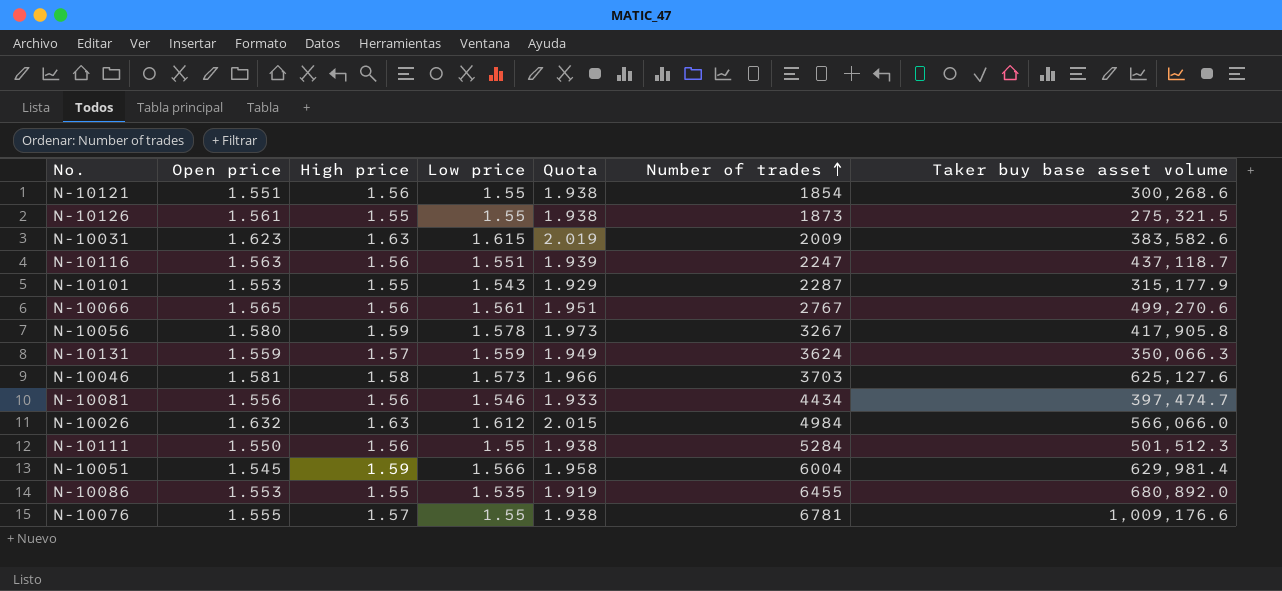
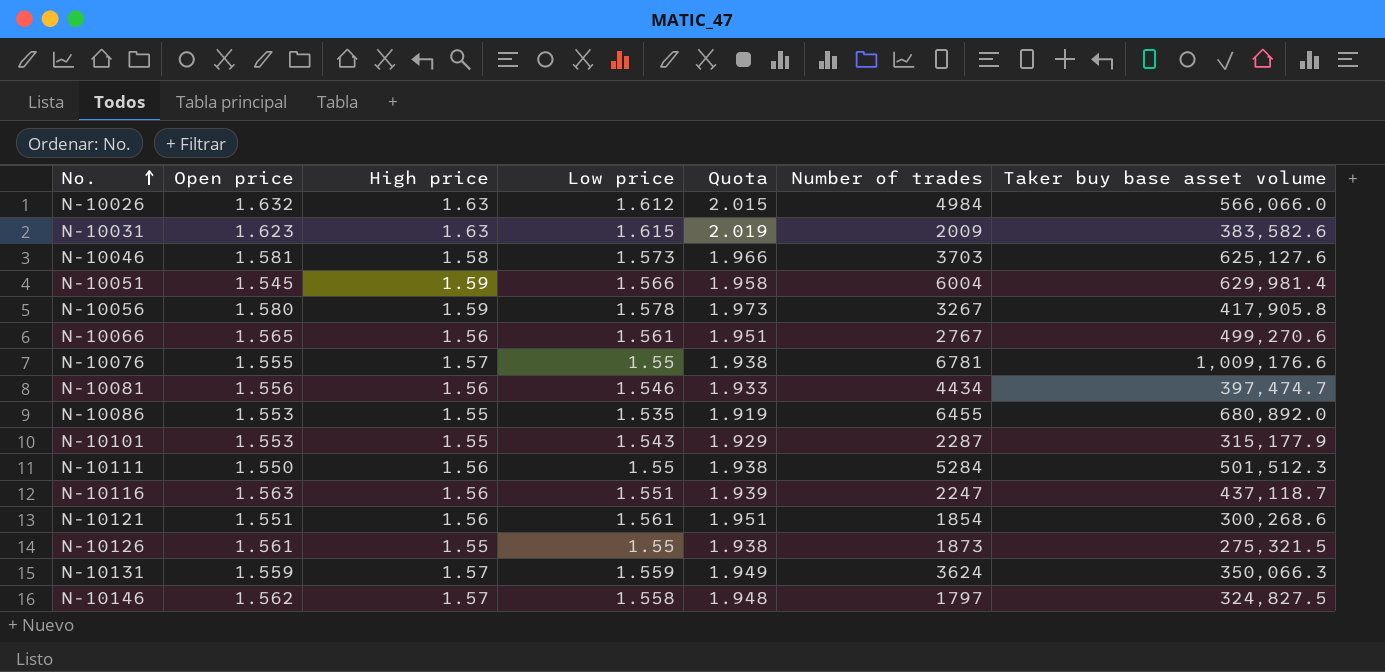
row order: Number of trades ascending -> No. ascending
N-10121 | Low price: 1.55 -> 1.561
N-10121 | Quota: 1.938 -> 1.951
row N-10146: none -> 1.562 | 1.57 | 1.558 | 1.948 | 1797 | 324,827.5

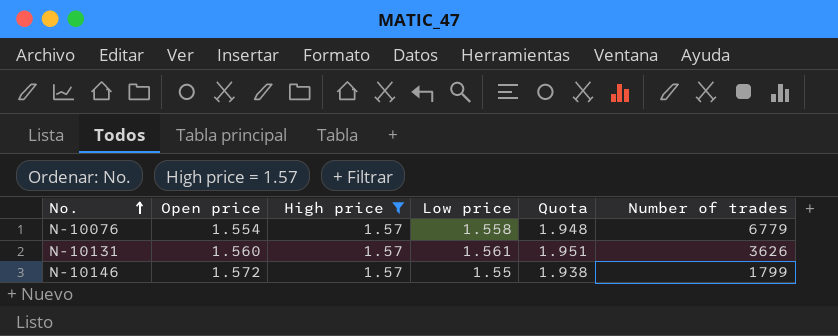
filter: none -> High price = 1.57
column Taker buy base asset volume | position: 7 -> none
N-10076 | Open price: 1.555 -> 1.554
N-10076 | Low price: 1.55 -> 1.558
N-10076 | Quota: 1.938 -> 1.948
N-10076 | Number of trades: 6781 -> 6779
N-10131 | Open price: 1.559 -> 1.560
N-10131 | Low price: 1.559 -> 1.561
N-10131 | Quota: 1.949 -> 1.951
N-10131 | Number of trades: 3624 -> 3626
N-10146 | Open price: 1.562 -> 1.572
N-10146 | Low price: 1.558 -> 1.55
N-10146 | Quota: 1.948 -> 1.938
N-10146 | Number of trades: 1797 -> 1799

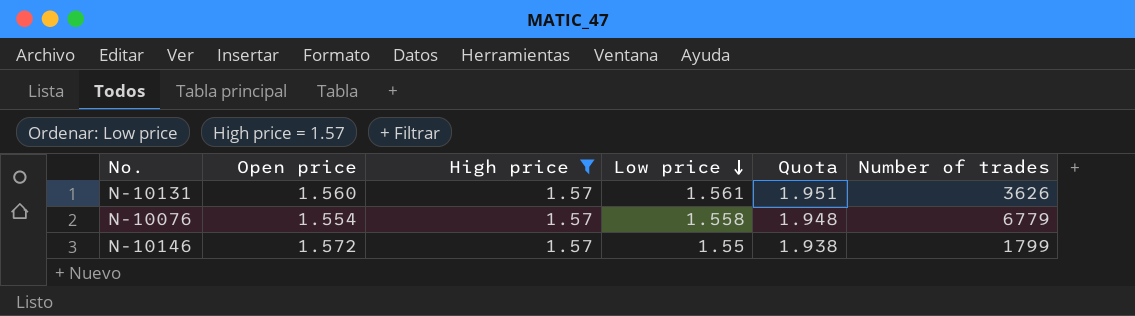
row order: No. ascending -> Low price descending

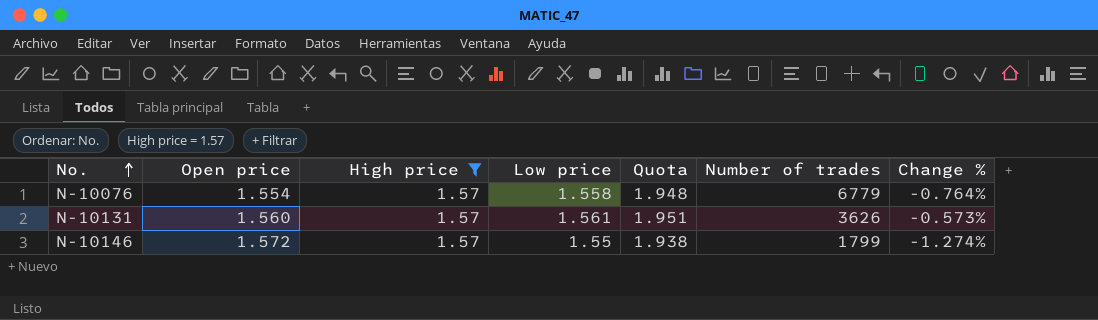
row order: Low price descending -> No. ascending
column Change % | formula: none -> ([Low price] - [High price]) / [High price]

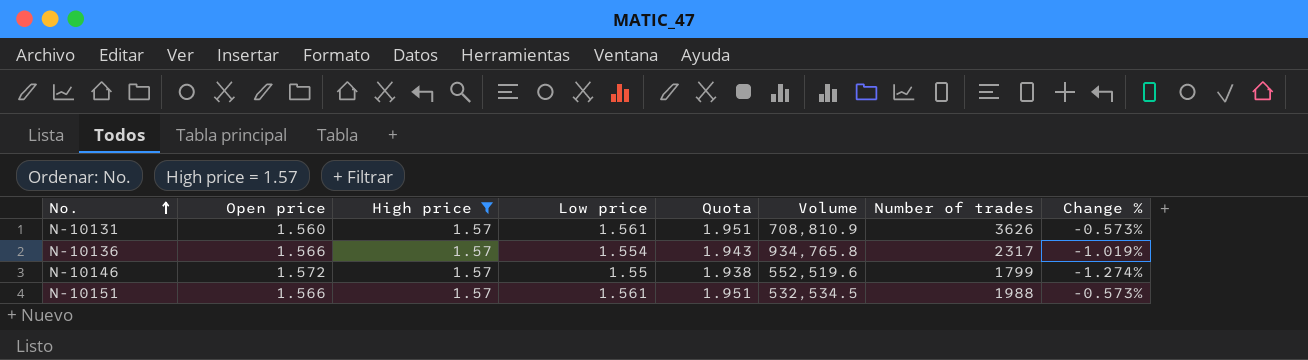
column Volume | position: none -> 6
row N-10076: 1.554 | 1.57 | 1.558 | 1.948 | 6779 | -0.764% -> none
row N-10136: none -> 1.566 | 1.57 | 1.554 | 1.943 | 934,765.8 | 2317 | -1.019%
row N-10151: none -> 1.566 | 1.57 | 1.561 | 1.951 | 532,534.5 | 1988 | -0.573%

